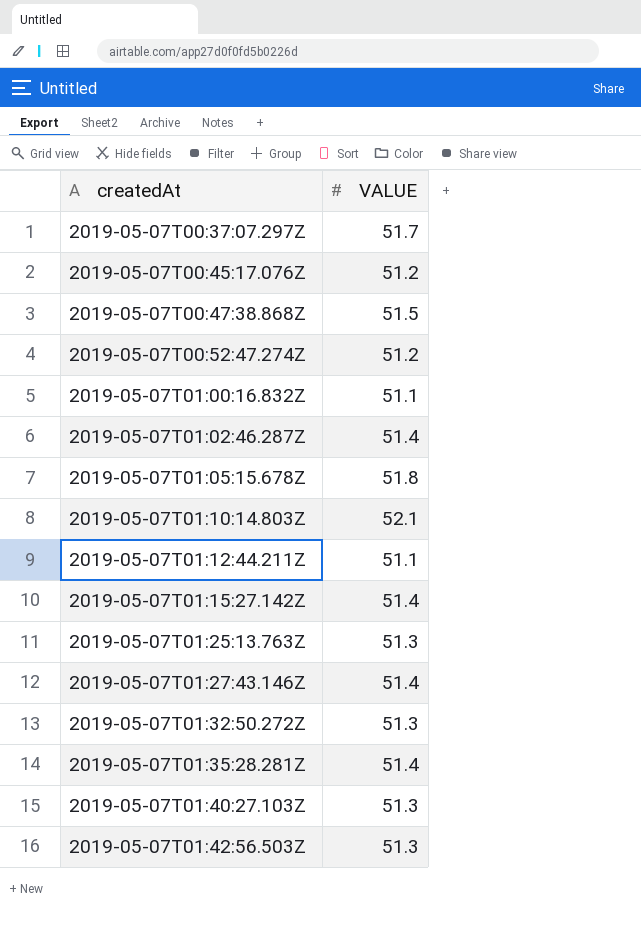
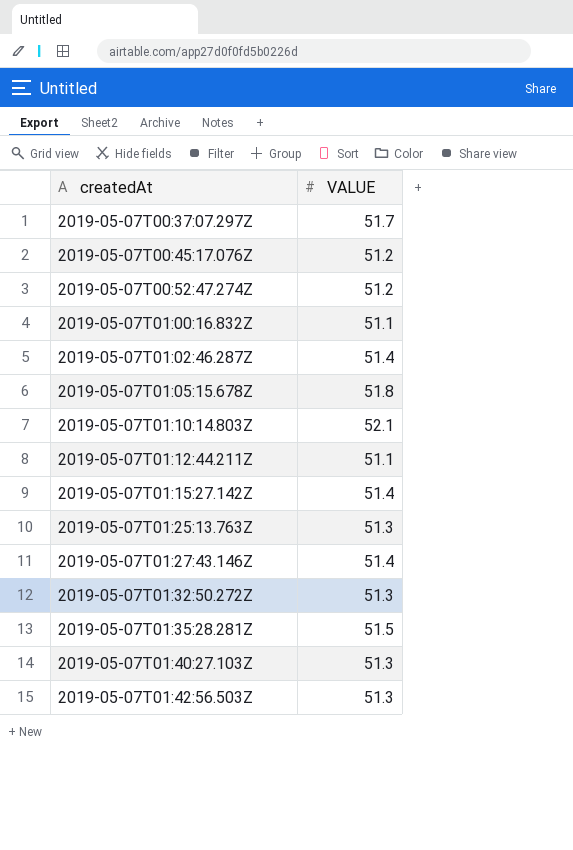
row 2019-05-07T00:47:38.868Z: 51.5 -> none
2019-05-07T01:35:28.281Z | VALUE: 51.4 -> 51.5

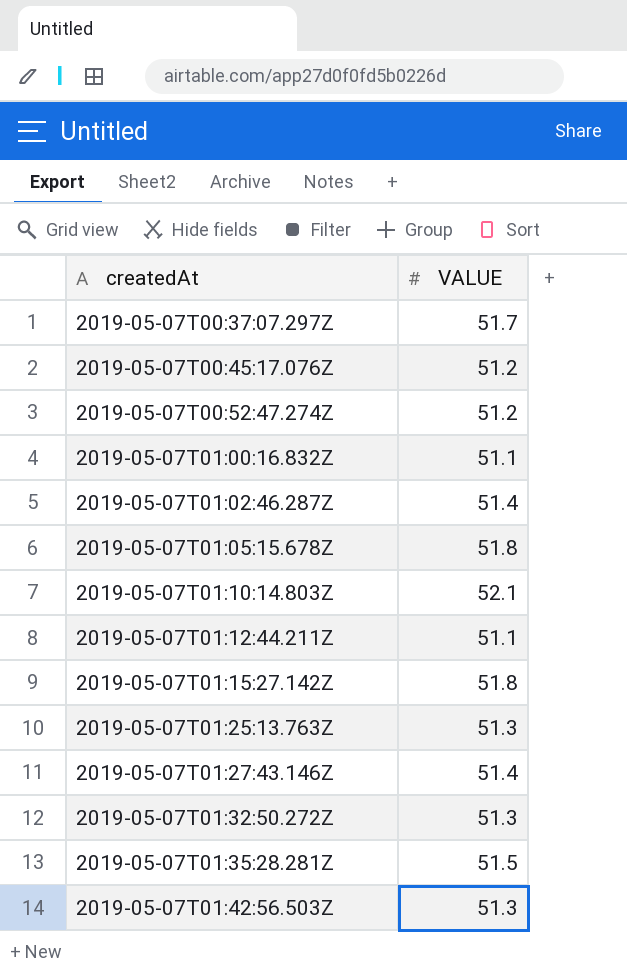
row 2019-05-07T01:40:27.103Z: 51.3 -> none
2019-05-07T01:15:27.142Z | VALUE: 51.4 -> 51.8

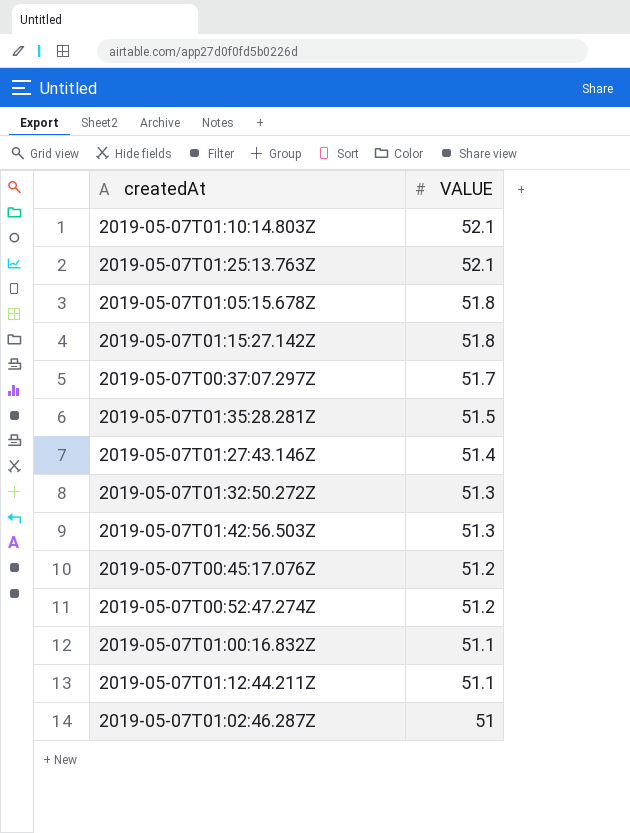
row order: createdAt ascending -> VALUE descending
2019-05-07T01:25:13.763Z | VALUE: 51.3 -> 52.1
2019-05-07T01:02:46.287Z | VALUE: 51.4 -> 51

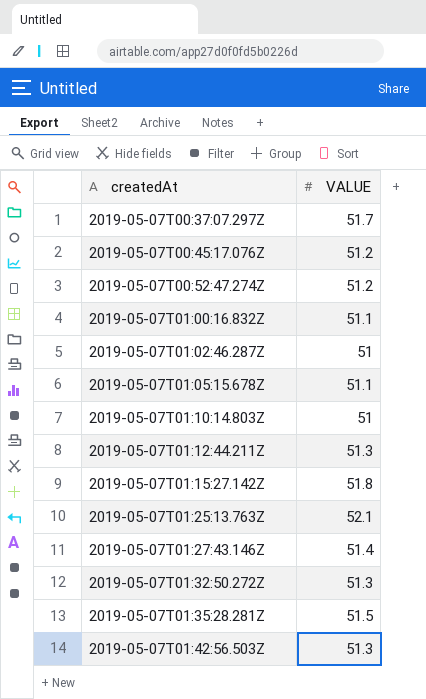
row order: VALUE descending -> createdAt ascending
2019-05-07T01:05:15.678Z | VALUE: 51.8 -> 51.1
2019-05-07T01:10:14.803Z | VALUE: 52.1 -> 51
2019-05-07T01:12:44.211Z | VALUE: 51.1 -> 51.3

